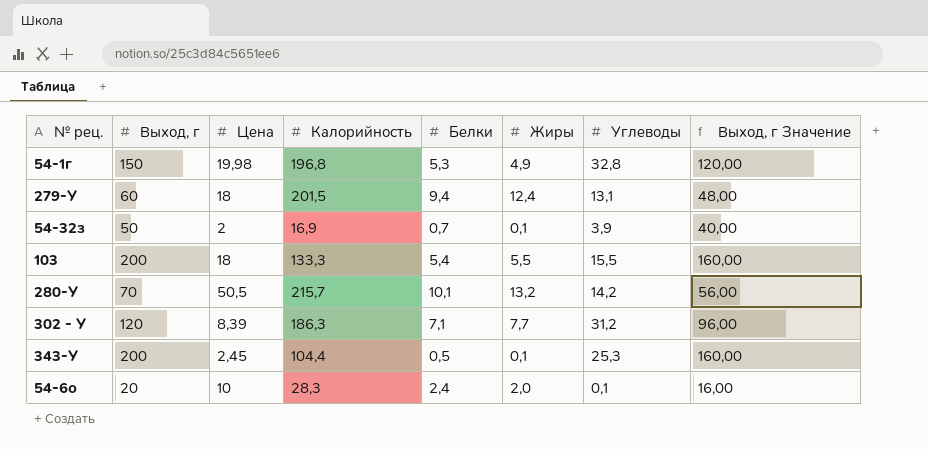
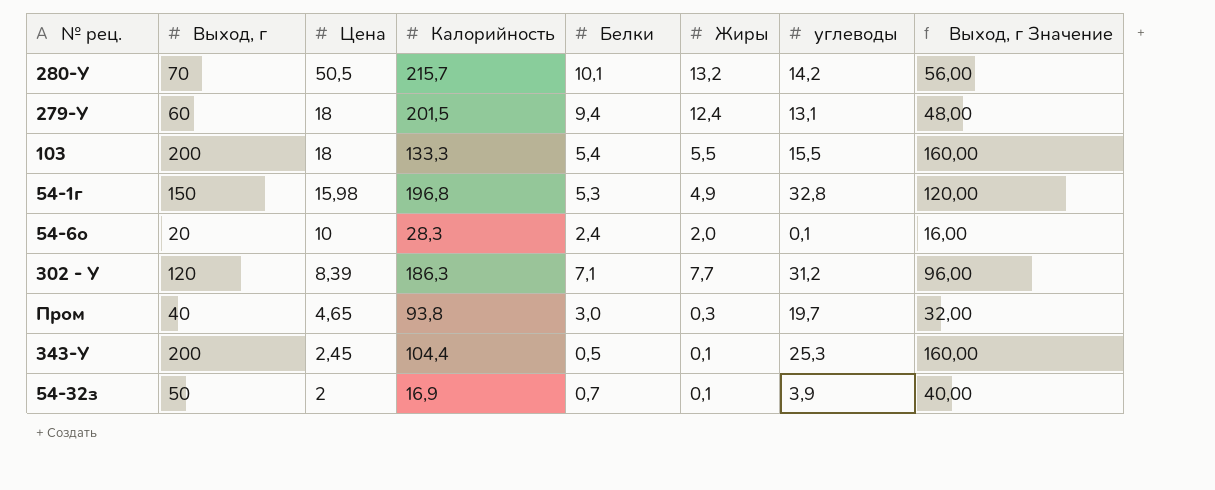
row order: none -> Цена descending
column name: Углеводы -> углеводы
54-1г | Цена: 19,98 -> 15,98
row Пром: none -> 40 | 4,65 | 93,8 | 3,0 | 0,3 | 19,7 | 32,00

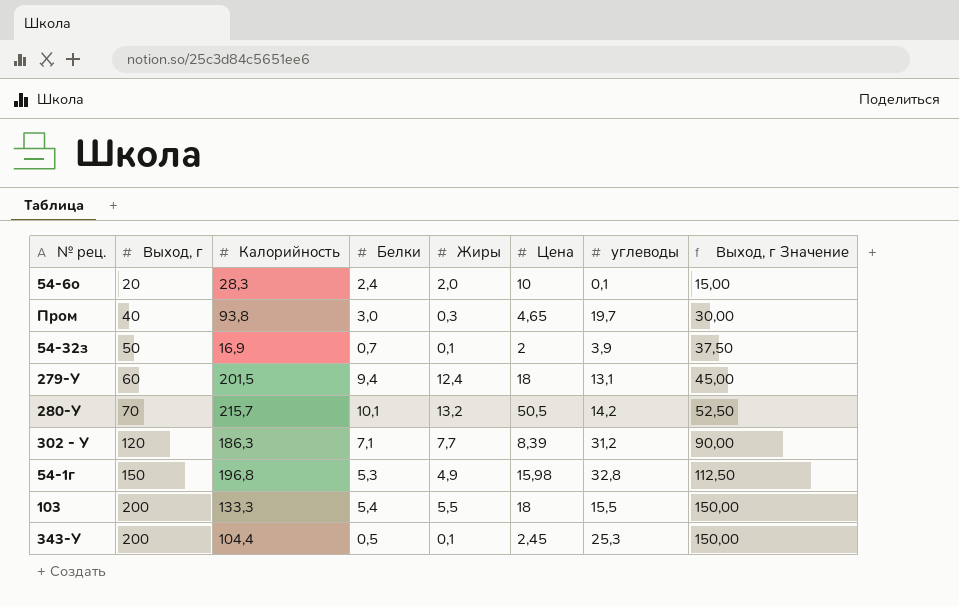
row order: Цена descending -> Выход, г ascending
column Цена | position: 3 -> 6
column Выход, г Значение | formula: [Выход, г] * 0,8 -> [Выход, г] * 0,75

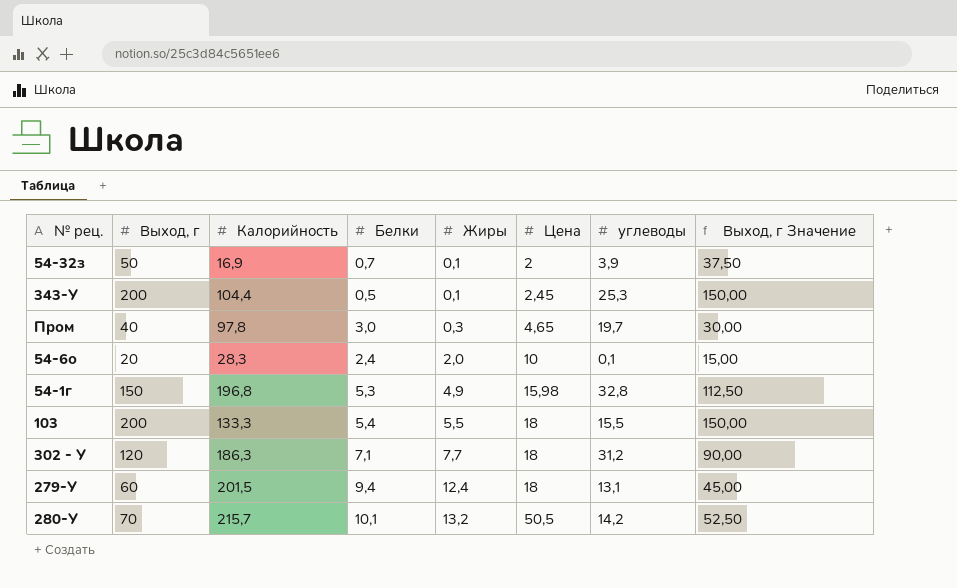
row order: Выход, г ascending -> Жиры ascending
Пром | Калорийность: 93,8 -> 97,8
302 - У | Цена: 8,39 -> 18

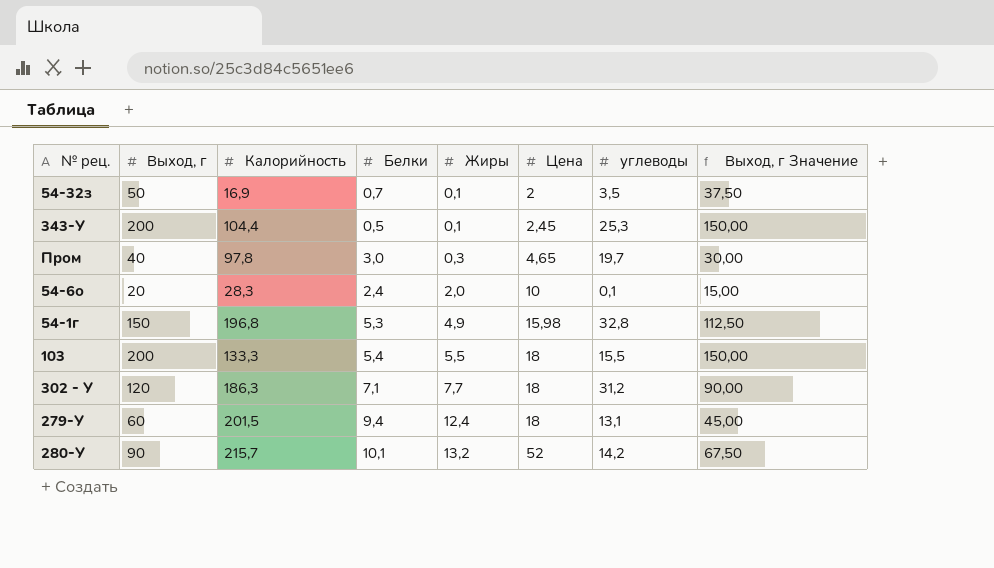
54-32з | углеводы: 3,9 -> 3,5
280-У | Выход, г: 70 -> 90
280-У | Цена: 50,5 -> 52
280-У | Выход, г Значение: 52,50 -> 67,50

